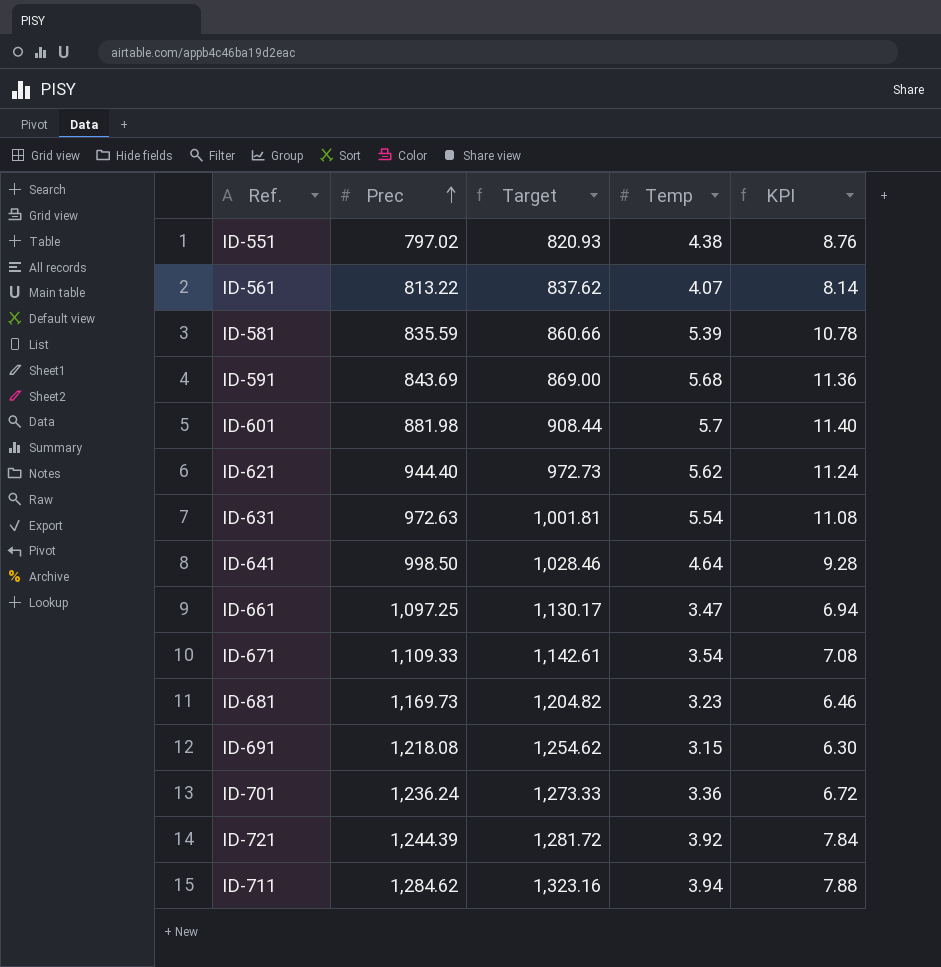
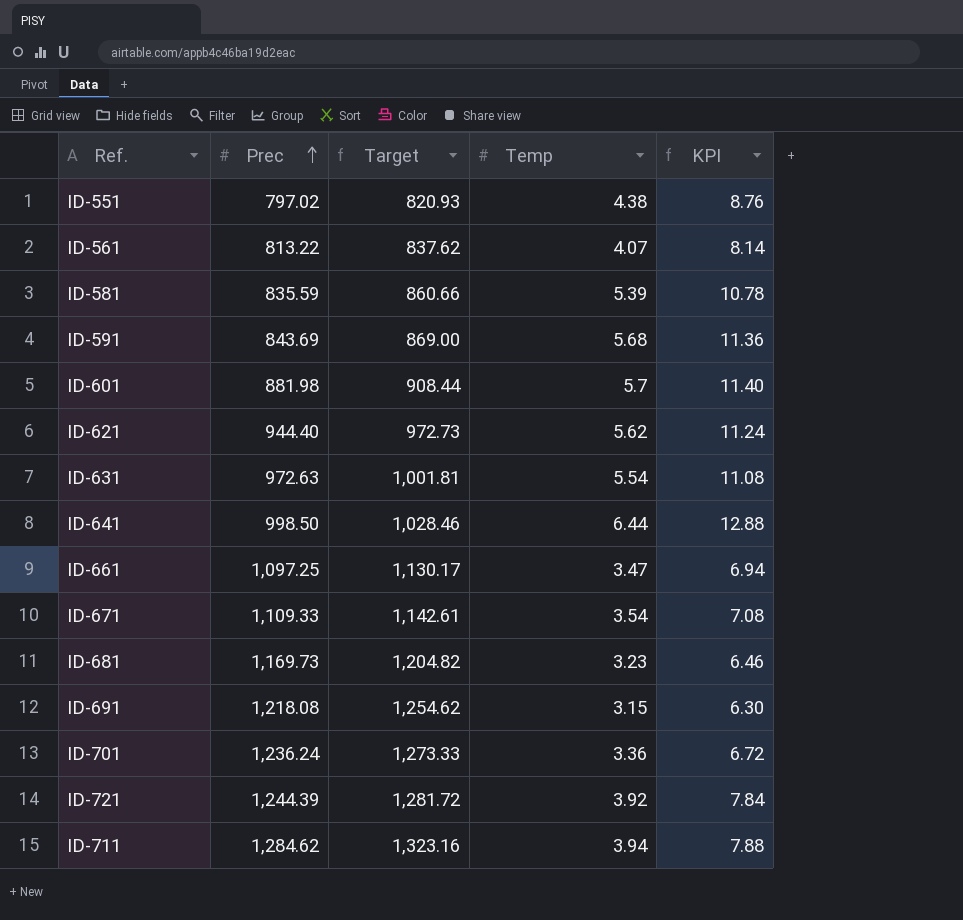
ID-641 | Temp: 4.64 -> 6.44
ID-641 | KPI: 9.28 -> 12.88

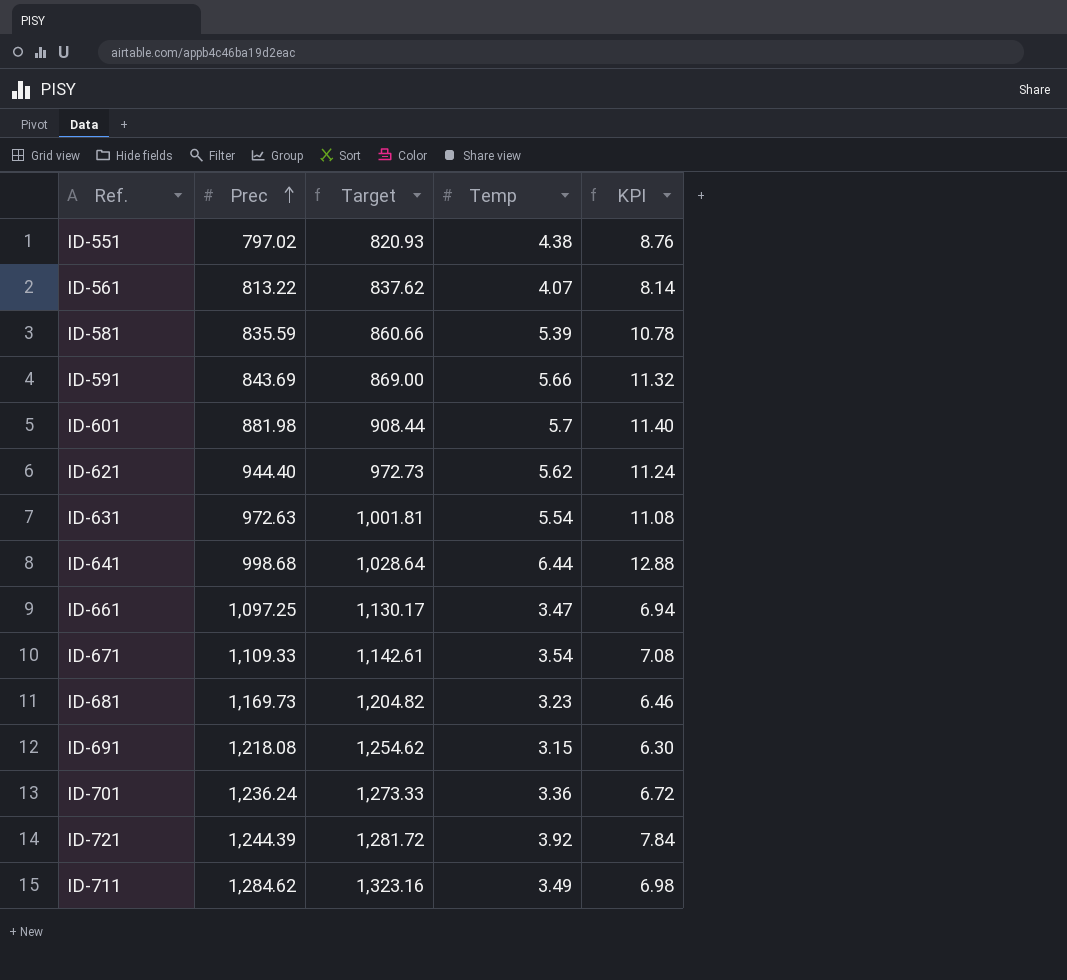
ID-591 | Temp: 5.68 -> 5.66
ID-591 | KPI: 11.36 -> 11.32
ID-641 | Prec: 998.50 -> 998.68
ID-641 | Target: 1,028.46 -> 1,028.64
ID-711 | Temp: 3.94 -> 3.49
ID-711 | KPI: 7.88 -> 6.98

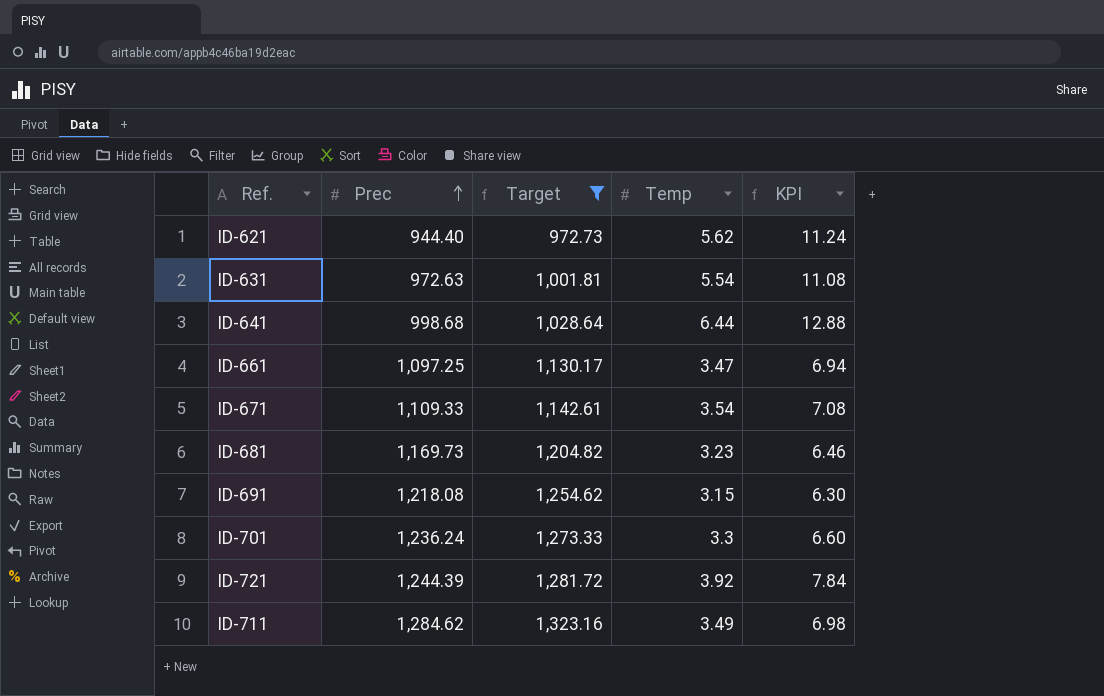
filter: none -> Target >= 972.73
ID-701 | Temp: 3.36 -> 3.3
ID-701 | KPI: 6.72 -> 6.60

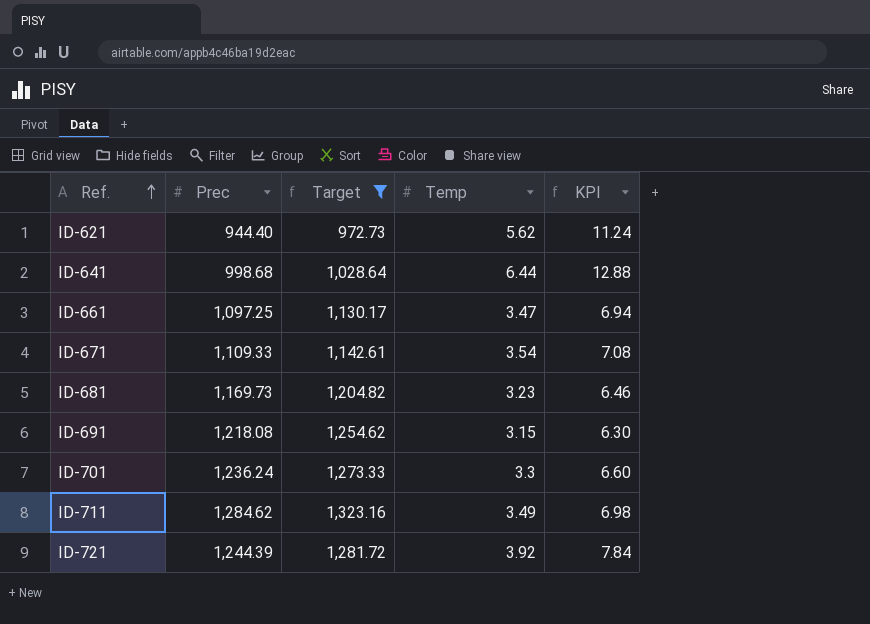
row order: Prec ascending -> Ref. ascending
row ID-631: 972.63 | 1,001.81 | 5.54 | 11.08 -> none

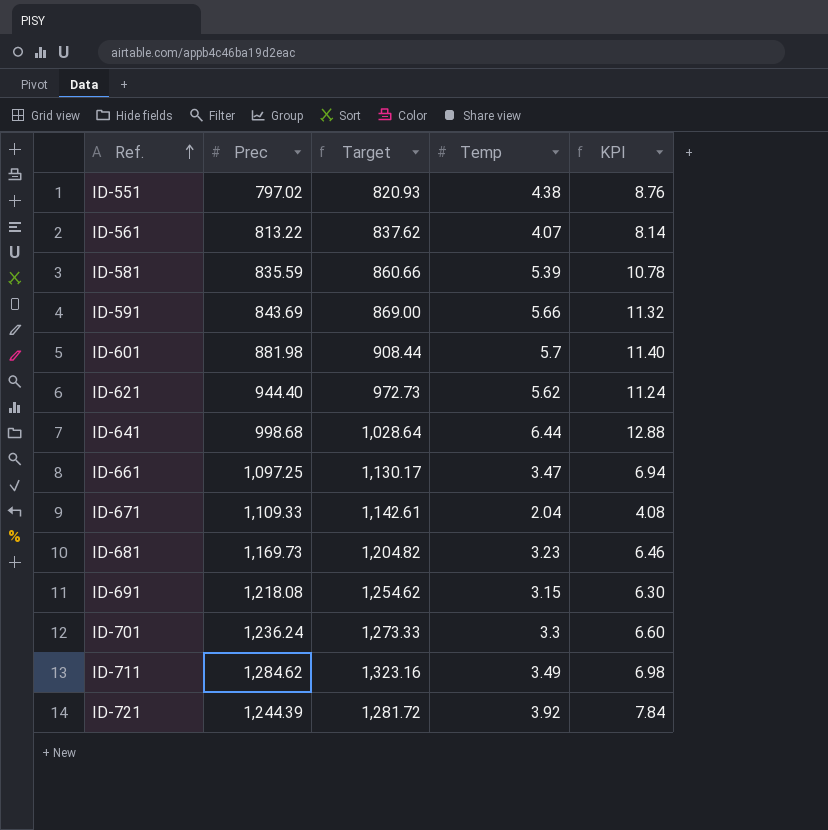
filter: Target >= 972.73 -> none
ID-671 | Temp: 3.54 -> 2.04
ID-671 | KPI: 7.08 -> 4.08

